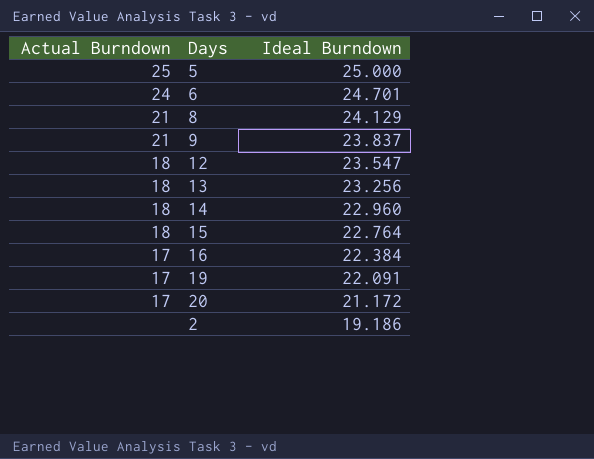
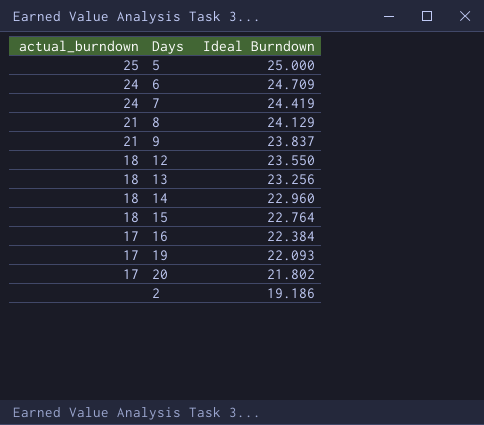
column name: Actual Burndown -> actual_burndown
6 | Ideal Burndown: 24.701 -> 24.709
row 7: none -> 24 | 24.419
12 | Ideal Burndown: 23.547 -> 23.550
19 | Ideal Burndown: 22.091 -> 22.093
20 | Ideal Burndown: 21.172 -> 21.802

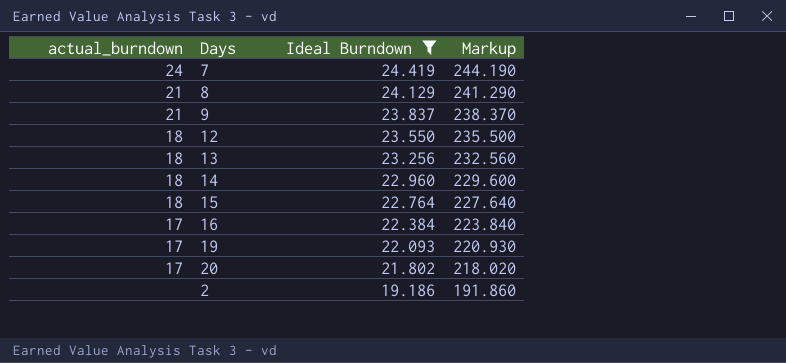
filter: none -> Ideal Burndown <= 24.419
column Markup | formula: none -> [Ideal Burndown] * 10

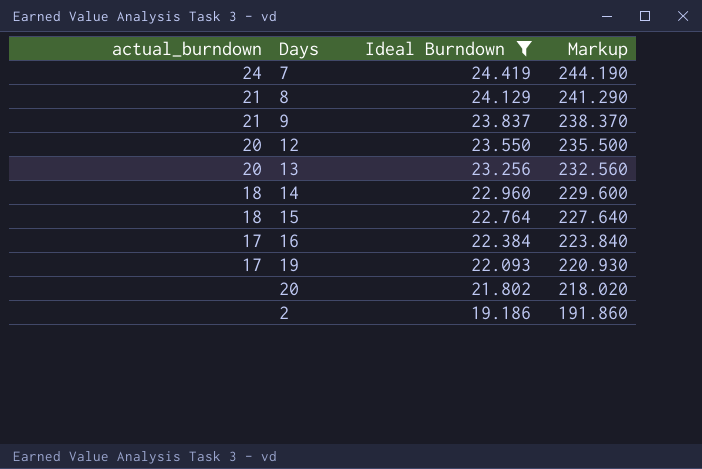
12 | actual_burndown: 18 -> 20
13 | actual_burndown: 18 -> 20
20 | actual_burndown: 17 -> none

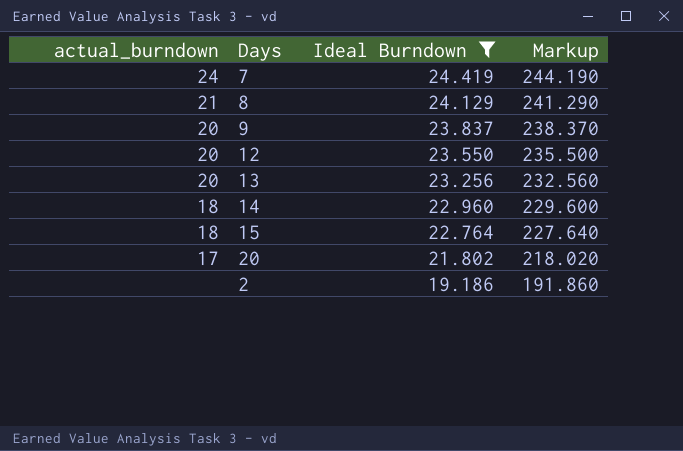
row 16: 17 | 22.384 | 223.840 -> none
row 19: 17 | 22.093 | 220.930 -> none
9 | actual_burndown: 21 -> 20
20 | actual_burndown: none -> 17

